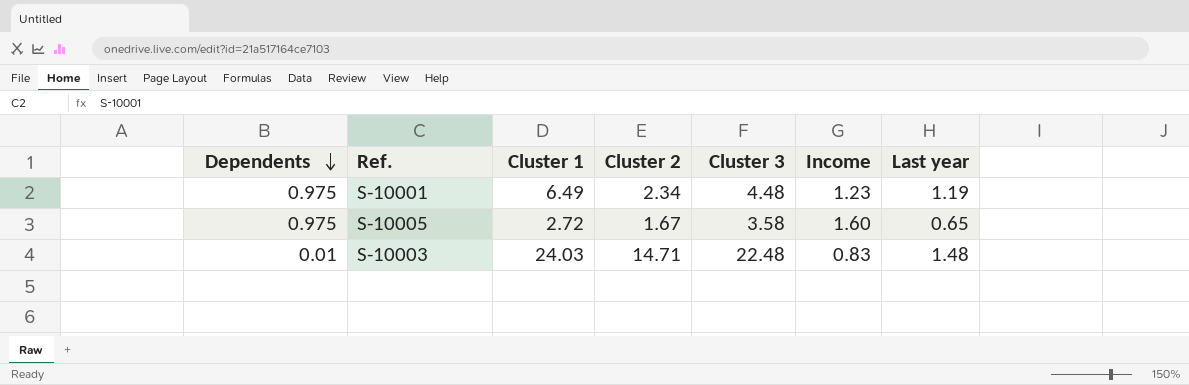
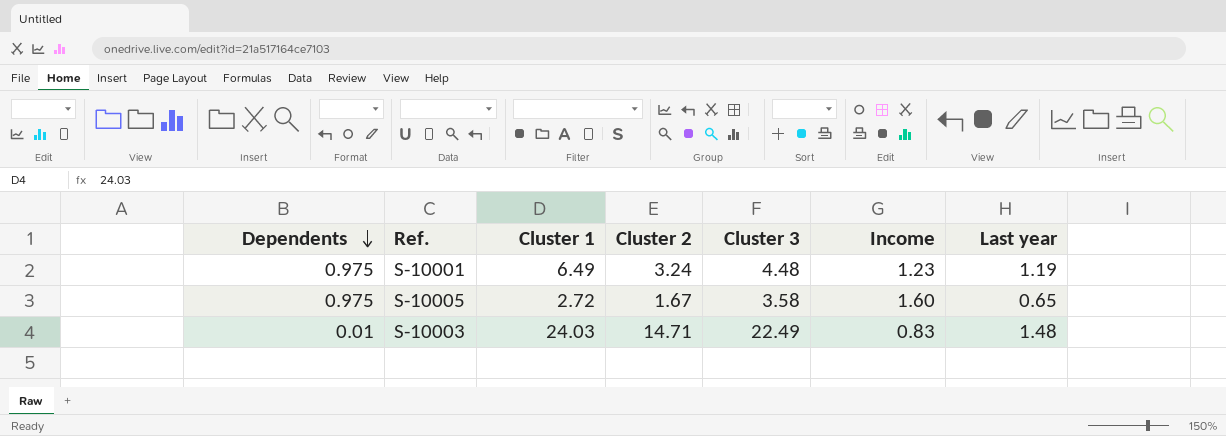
S-10001 | Cluster 2: 2.34 -> 3.24
S-10003 | Cluster 3: 22.48 -> 22.49

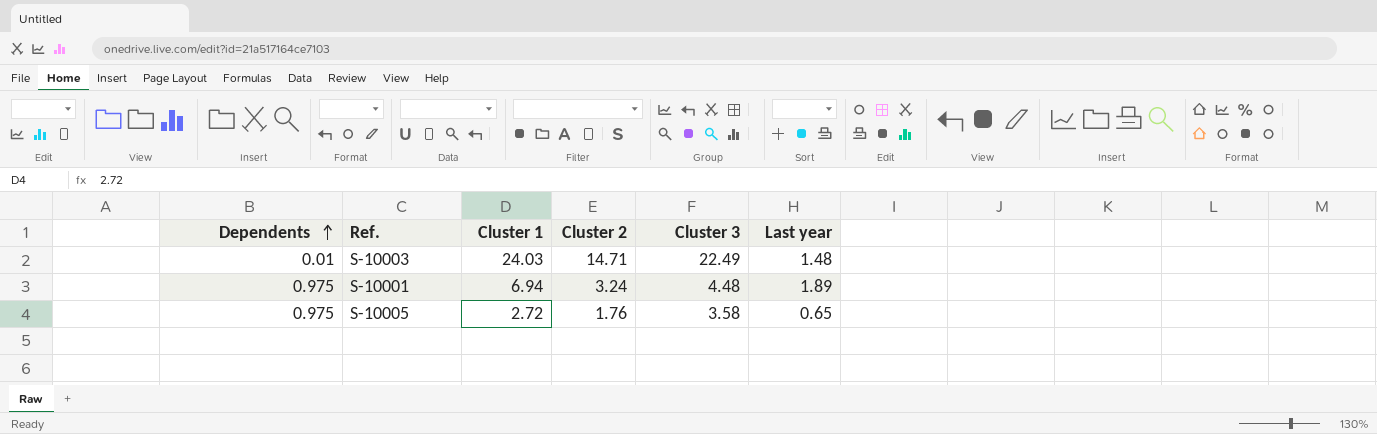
row order: Dependents descending -> Dependents ascending
column Income | position: 6 -> none
S-10001 | Cluster 1: 6.49 -> 6.94
S-10001 | Last year: 1.19 -> 1.89
S-10005 | Cluster 2: 1.67 -> 1.76

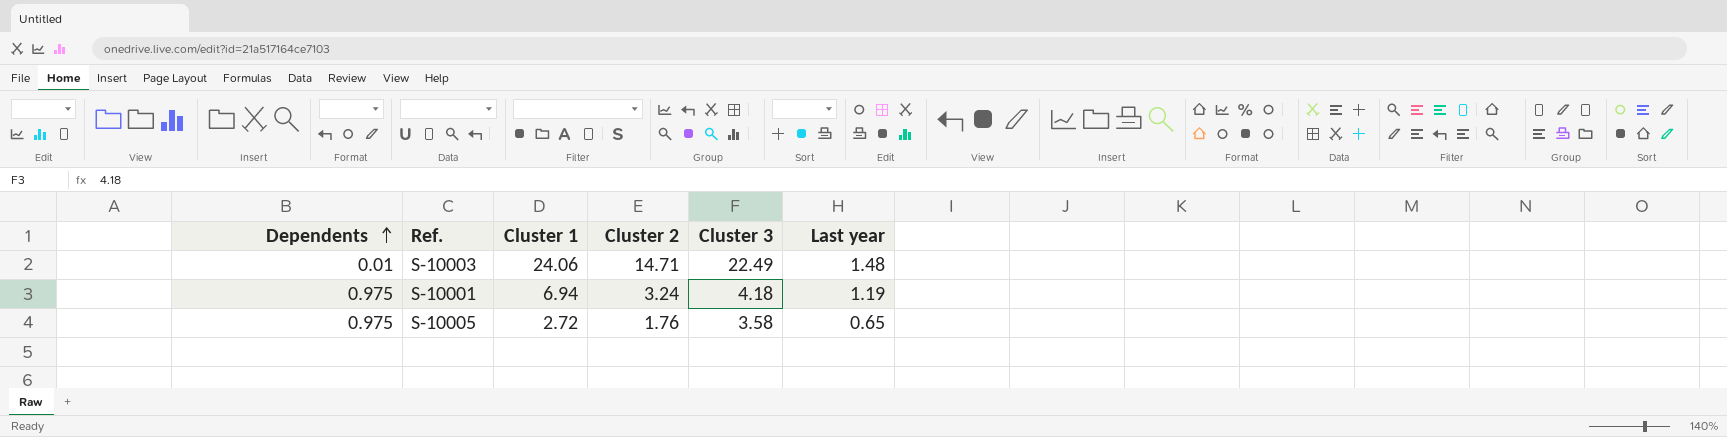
S-10003 | Cluster 1: 24.03 -> 24.06
S-10001 | Cluster 3: 4.48 -> 4.18
S-10001 | Last year: 1.89 -> 1.19

